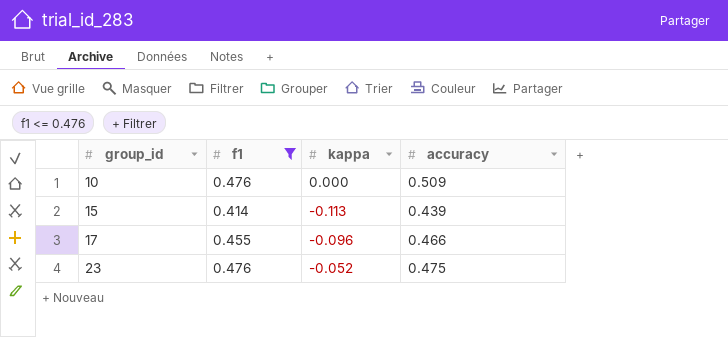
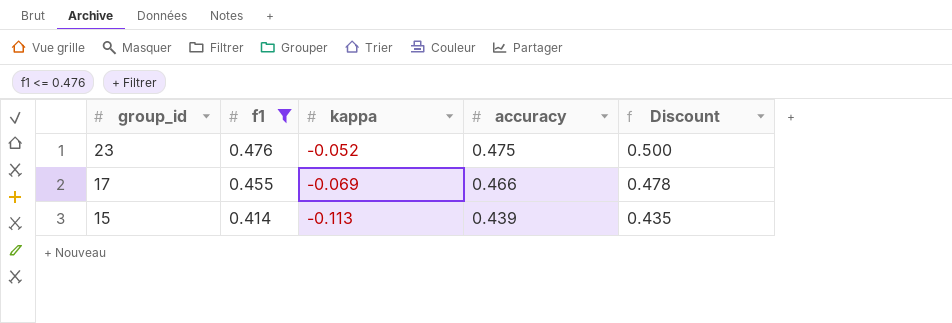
row order: group_id ascending -> group_id descending
column Discount | formula: none -> [f1] * 1.05
row 10: 0.476 | 0.000 | 0.509 -> none
17 | kappa: -0.096 -> -0.069

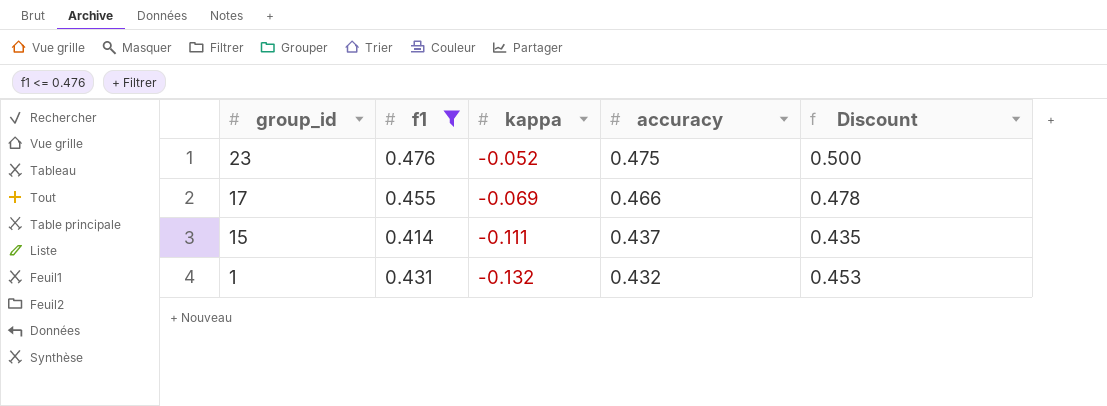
15 | kappa: -0.113 -> -0.111
15 | accuracy: 0.439 -> 0.437
row 1: none -> 0.431 | -0.132 | 0.432 | 0.453

